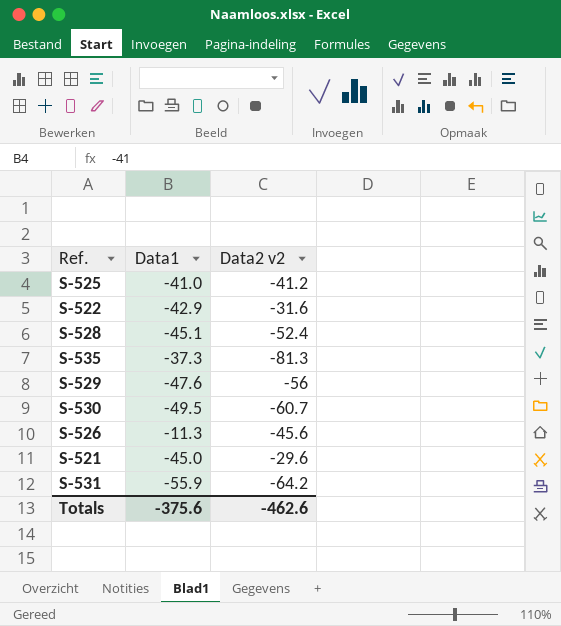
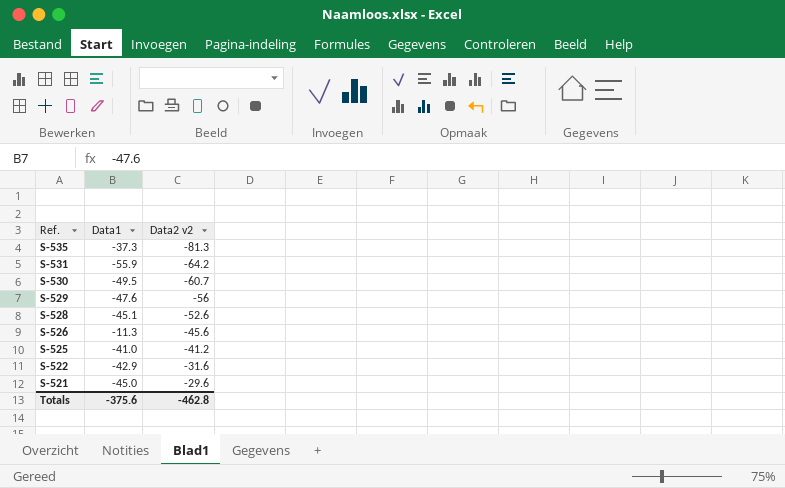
row order: none -> Ref. descending
S-528 | Data2 v2: -52.4 -> -52.6
Totals | Data2 v2: -462.6 -> -462.8

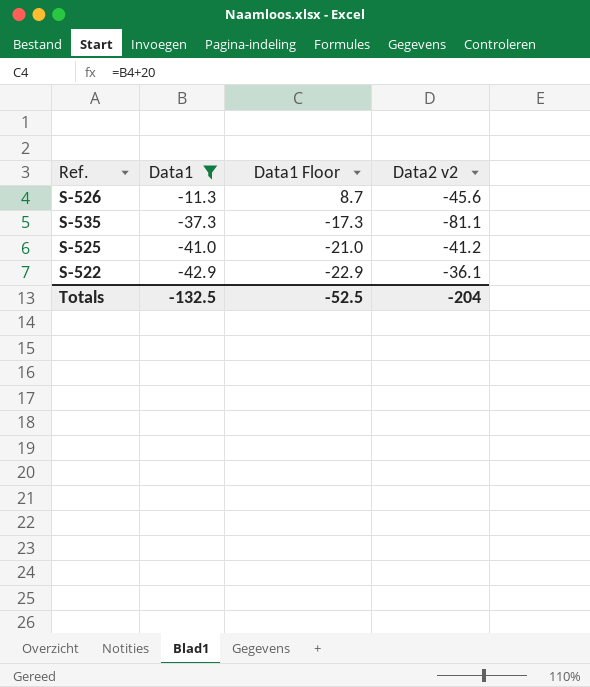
filter: none -> Data1 >= -42.9
row order: Ref. descending -> Data1 descending
column Data1 Floor | formula: none -> [Data1] + 20
S-535 | Data2 v2: -81.3 -> -81.1
S-522 | Data2 v2: -31.6 -> -36.1
Totals | Data1: -375.6 -> -132.5
Totals | Data2 v2: -462.8 -> -204

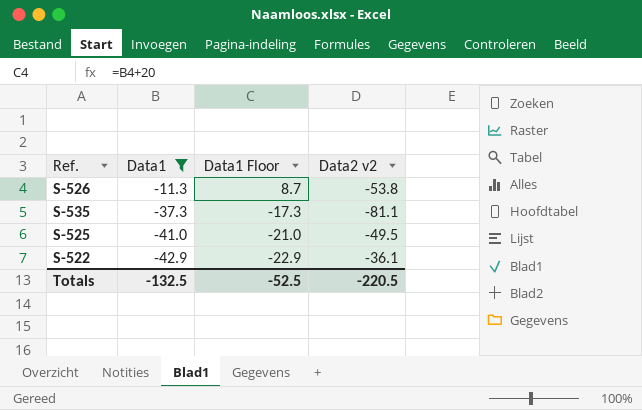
S-526 | Data2 v2: -45.6 -> -53.8
S-525 | Data2 v2: -41.2 -> -49.5
Totals | Data2 v2: -204 -> -220.5

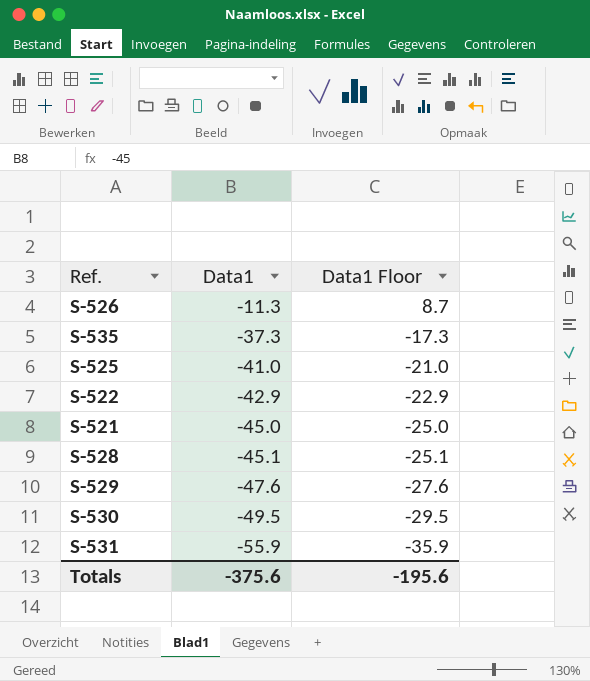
filter: Data1 >= -42.9 -> none
column Data2 v2 | position: 4 -> none
Totals | Data1: -132.5 -> -375.6
Totals | Data1 Floor: -52.5 -> -195.6

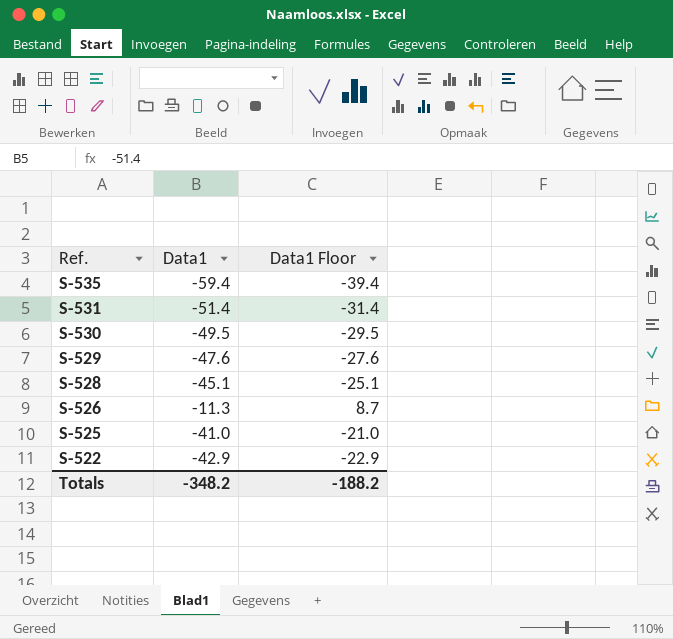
row order: Data1 descending -> Ref. descending
row S-521: -45.0 | -25.0 -> none
S-535 | Data1: -37.3 -> -59.4
S-535 | Data1 Floor: -17.3 -> -39.4
S-531 | Data1: -55.9 -> -51.4
S-531 | Data1 Floor: -35.9 -> -31.4
Totals | Data1: -375.6 -> -348.2
Totals | Data1 Floor: -195.6 -> -188.2

